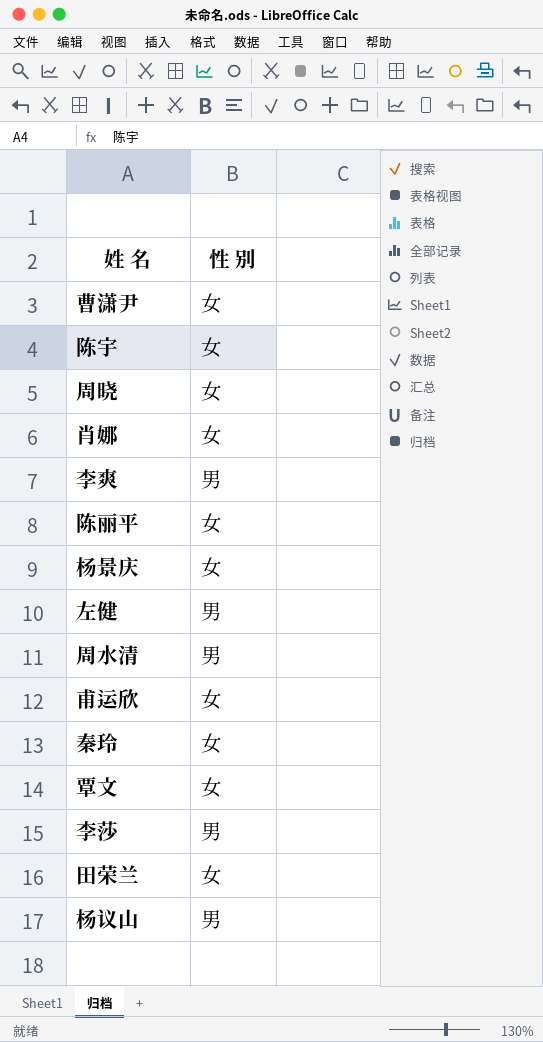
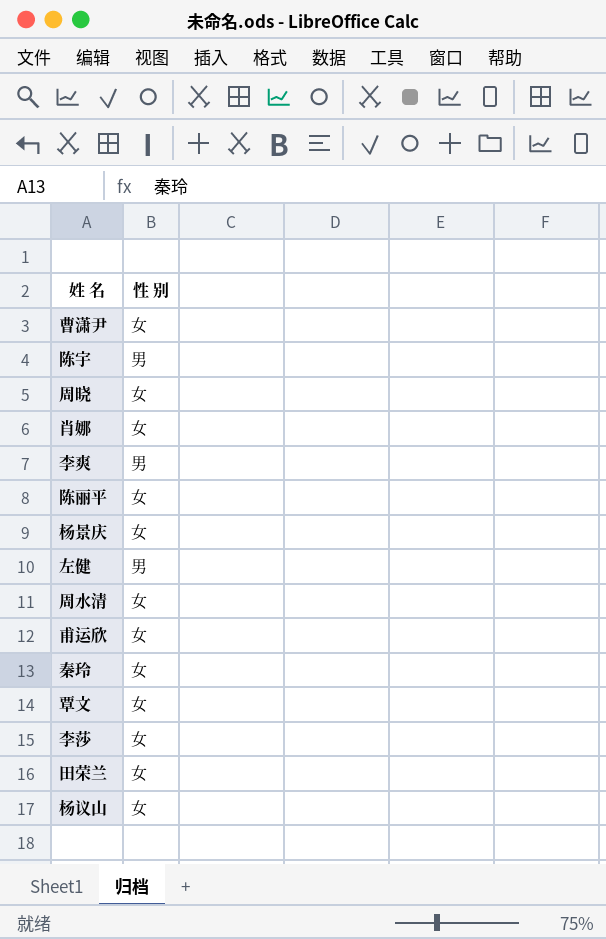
陈宇 | 性 别: 女 -> 男
周水清 | 性 别: 男 -> 女
李莎 | 性 别: 男 -> 女
杨议山 | 性 别: 男 -> 女

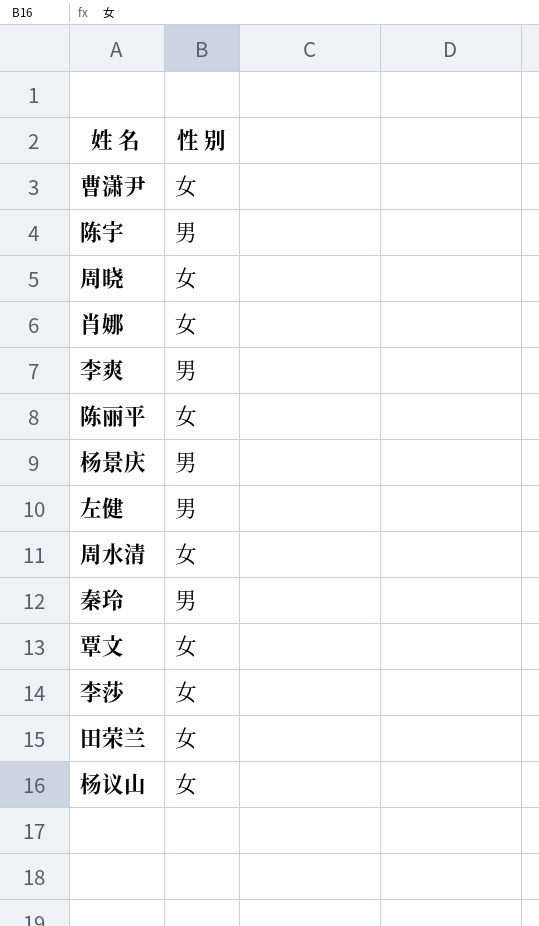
row 甫运欣: 女 -> none
杨景庆 | 性 别: 女 -> 男
秦玲 | 性 别: 女 -> 男

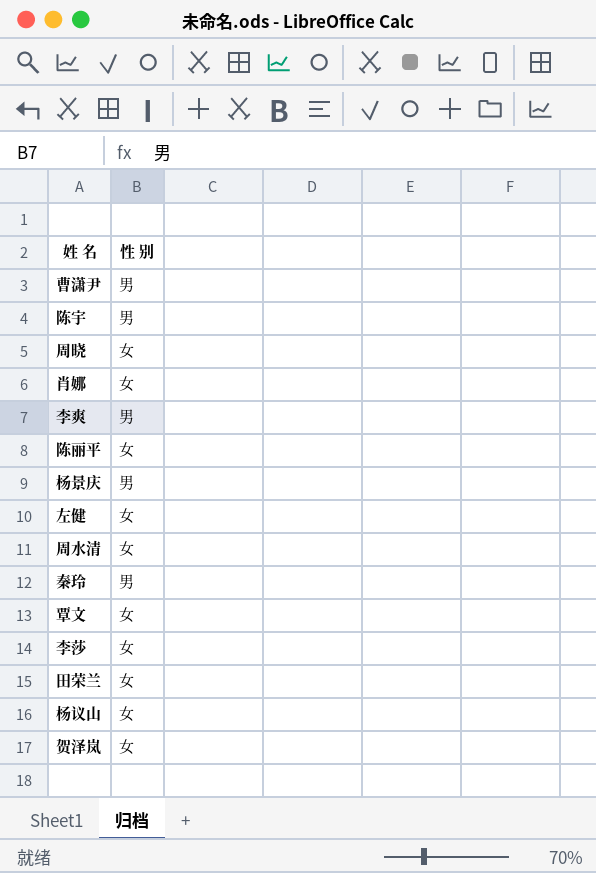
曹潇尹 | 性 别: 女 -> 男
左健 | 性 别: 男 -> 女
row 贺泽岚: none -> 女

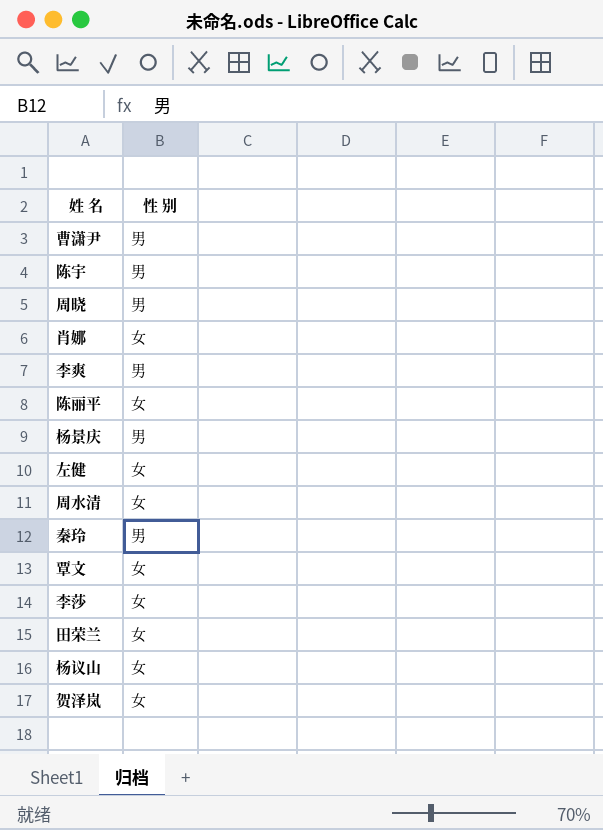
周晓 | 性 别: 女 -> 男

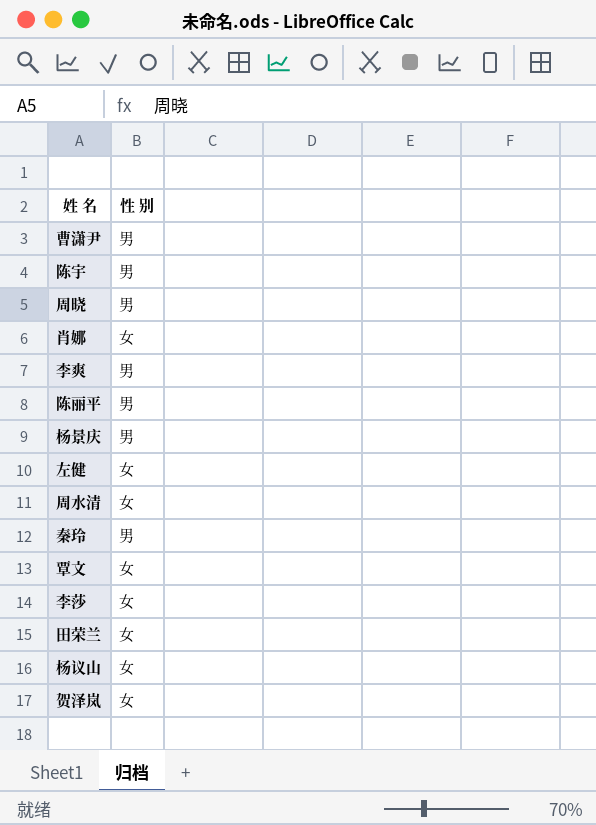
陈丽平 | 性 别: 女 -> 男

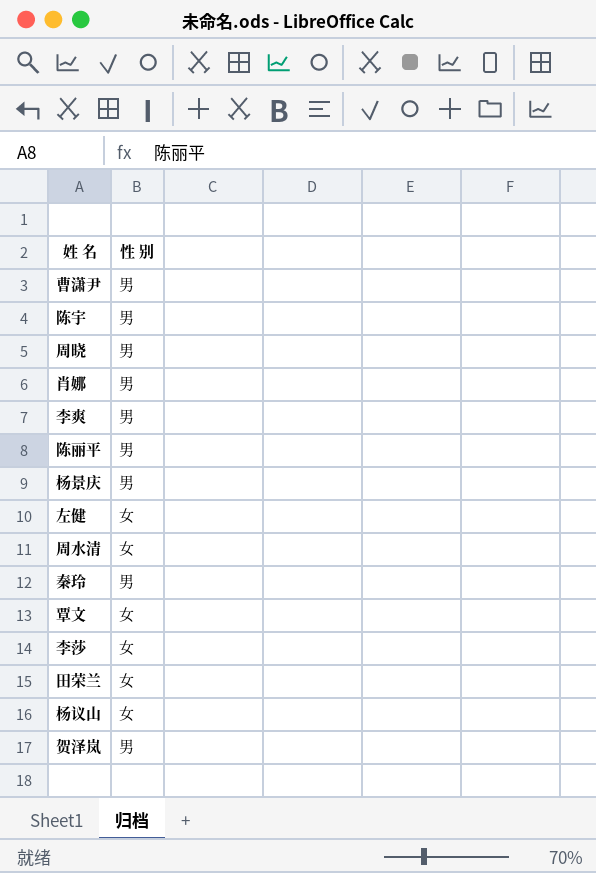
肖娜 | 性 别: 女 -> 男
贺泽岚 | 性 别: 女 -> 男

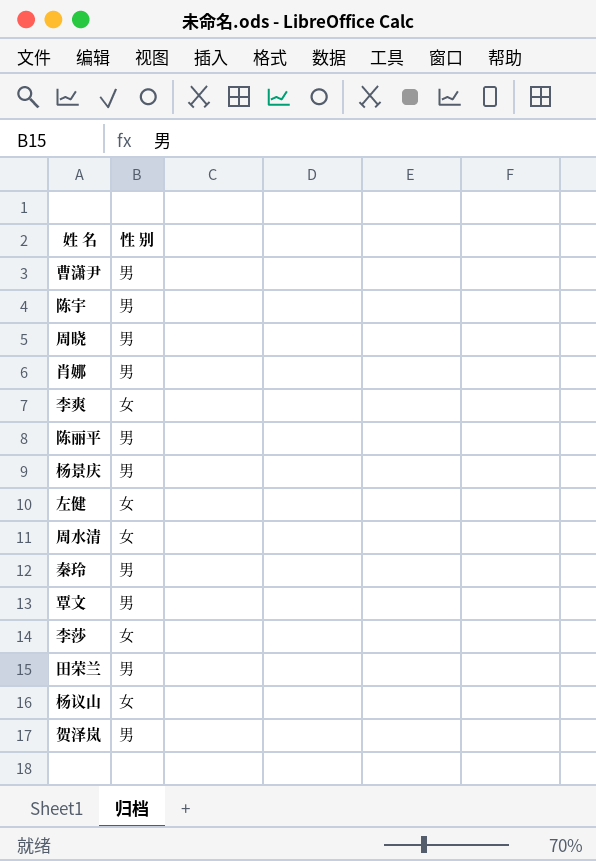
李爽 | 性 别: 男 -> 女
覃文 | 性 别: 女 -> 男
田荣兰 | 性 别: 女 -> 男

